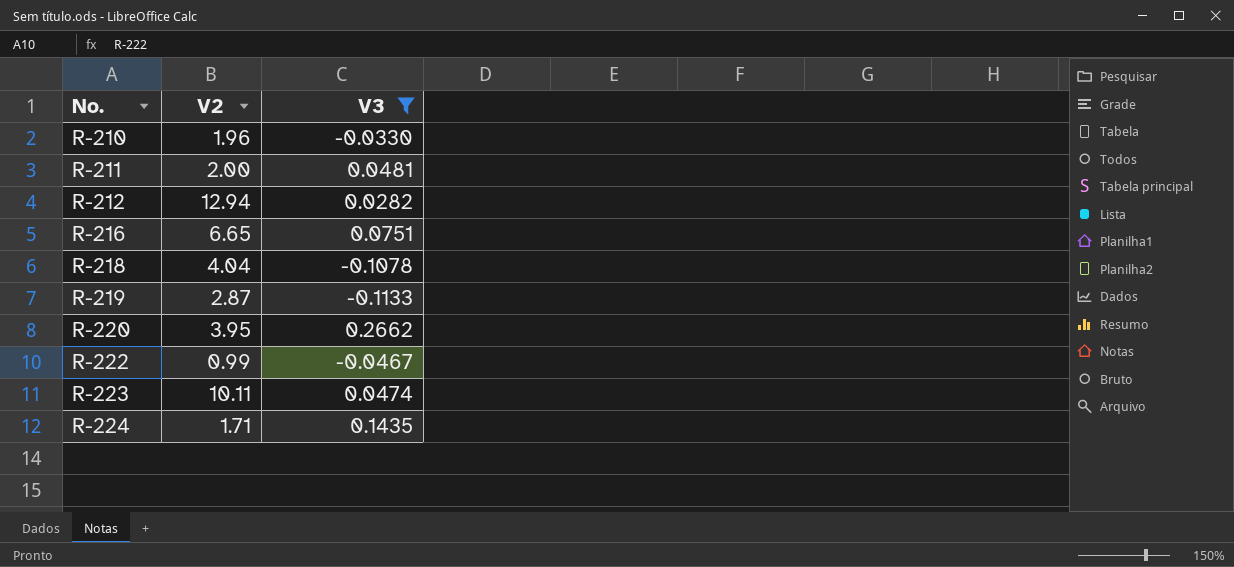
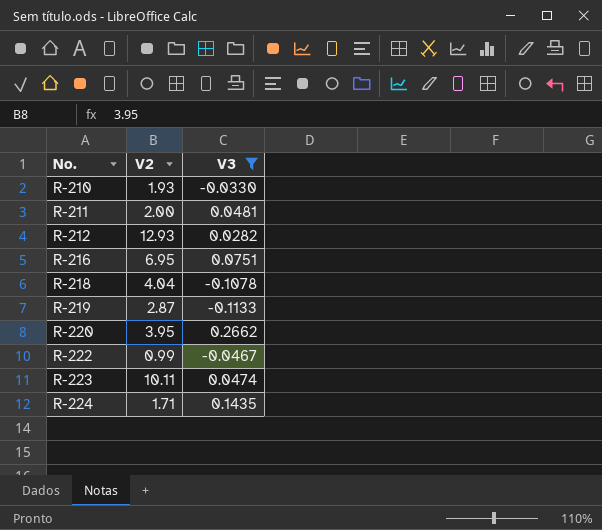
R-210 | V2: 1.96 -> 1.93
R-212 | V2: 12.94 -> 12.93
R-216 | V2: 6.65 -> 6.95

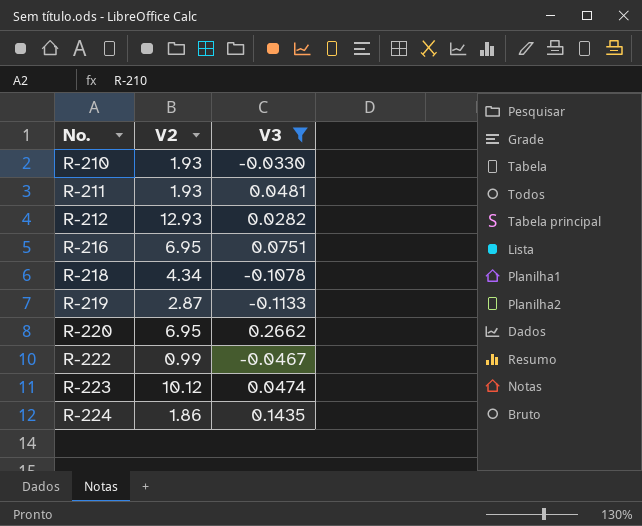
R-211 | V2: 2.00 -> 1.93
R-218 | V2: 4.04 -> 4.34
R-220 | V2: 3.95 -> 6.95
R-223 | V2: 10.11 -> 10.12
R-224 | V2: 1.71 -> 1.86

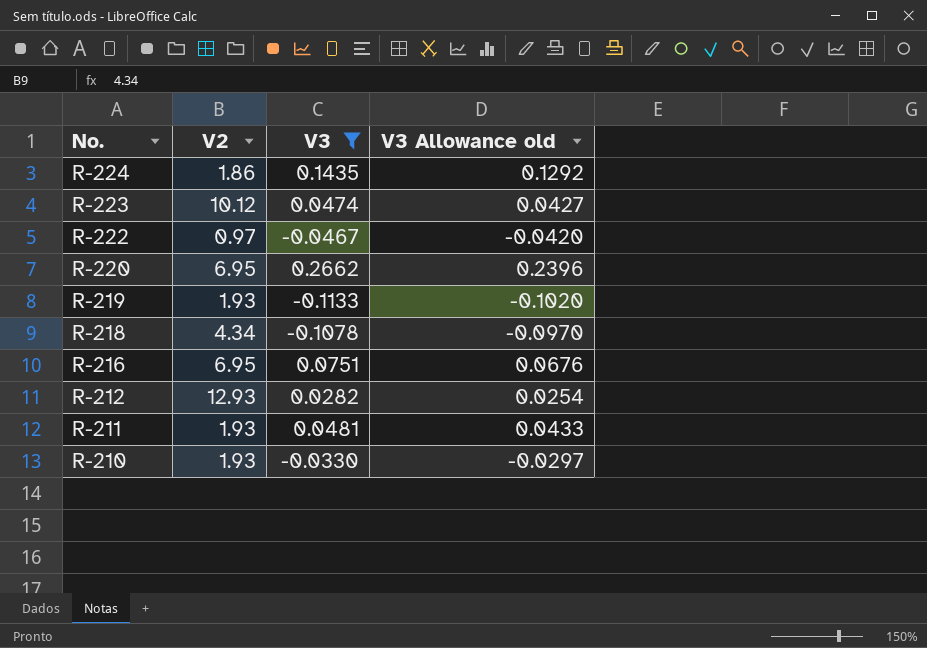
row order: No. ascending -> No. descending
column V3 Allowance old | formula: none -> [V3] * 0.9
R-222 | V2: 0.99 -> 0.97
R-219 | V2: 2.87 -> 1.93

